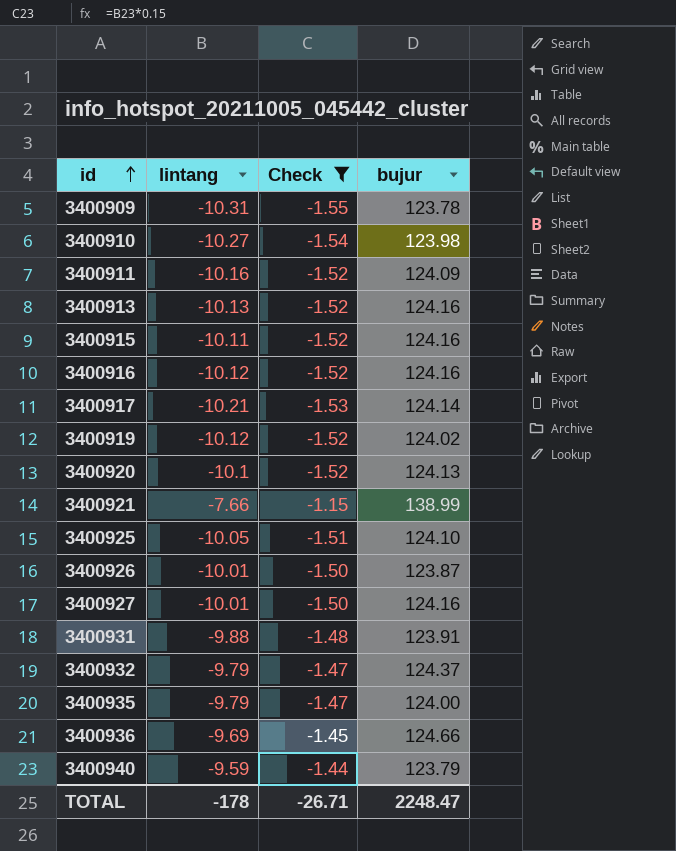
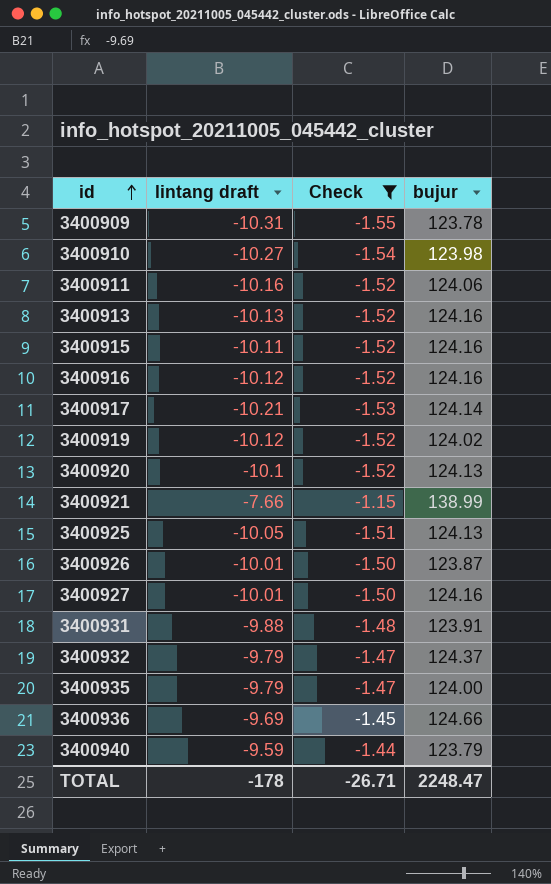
column name: lintang -> lintang draft
3400911 | bujur: 124.09 -> 124.06
3400925 | bujur: 124.10 -> 124.13

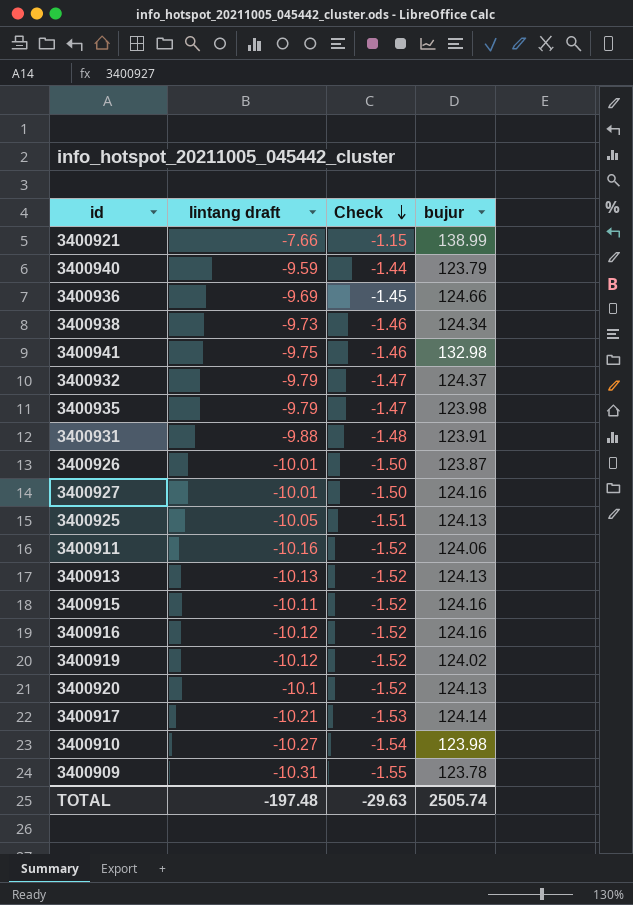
filter: Check != -1.46 -> none
row order: id ascending -> Check descending
3400935 | bujur: 124.00 -> 123.98
3400913 | bujur: 124.16 -> 124.13
TOTAL | lintang draft: -178 -> -197.48
TOTAL | Check: -26.71 -> -29.63
TOTAL | bujur: 2248.47 -> 2505.74

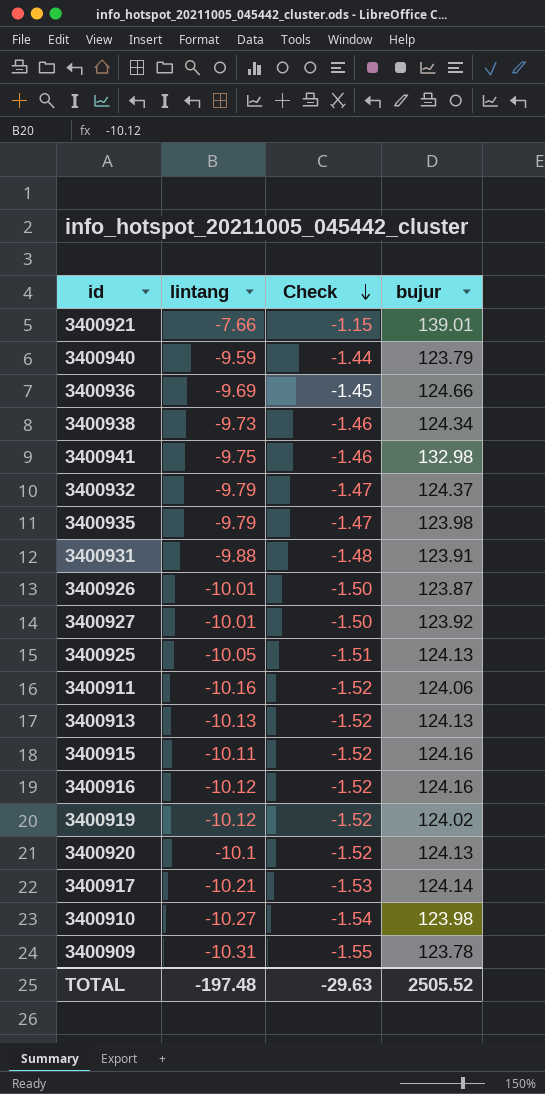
column name: lintang draft -> lintang
3400921 | bujur: 138.99 -> 139.01
3400927 | bujur: 124.16 -> 123.92
TOTAL | bujur: 2505.74 -> 2505.52

